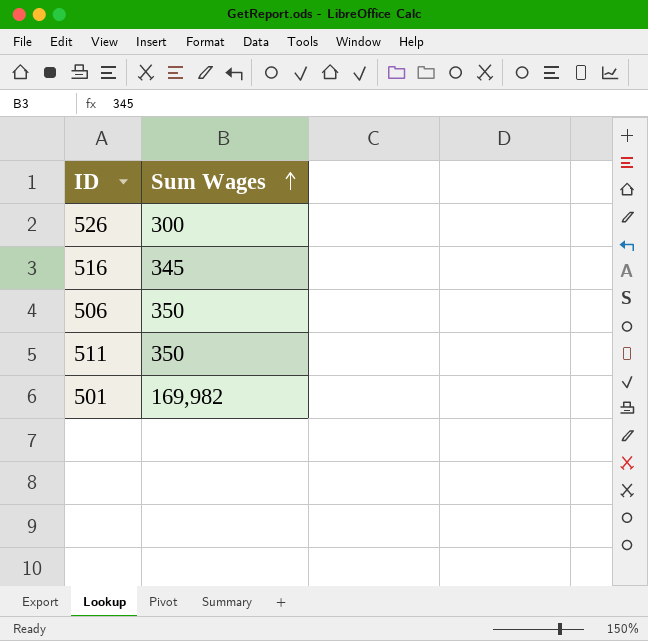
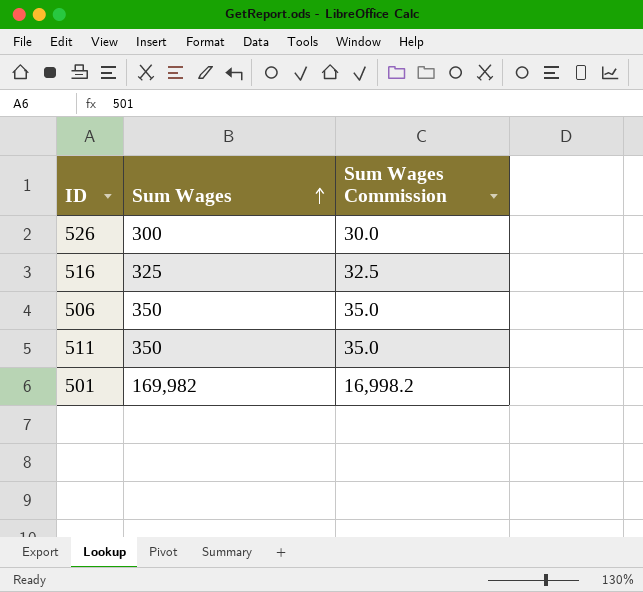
column Sum Wages Commission | formula: none -> [Sum Wages] * 0.1
516 | Sum Wages: 345 -> 325

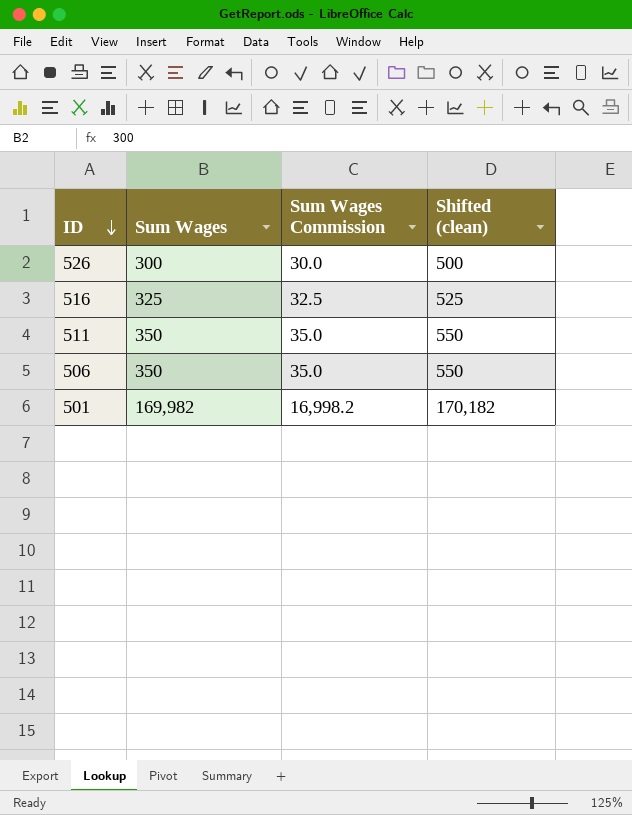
row order: Sum Wages ascending -> ID descending
column Shifted (clean) | formula: none -> [Sum Wages] + 200

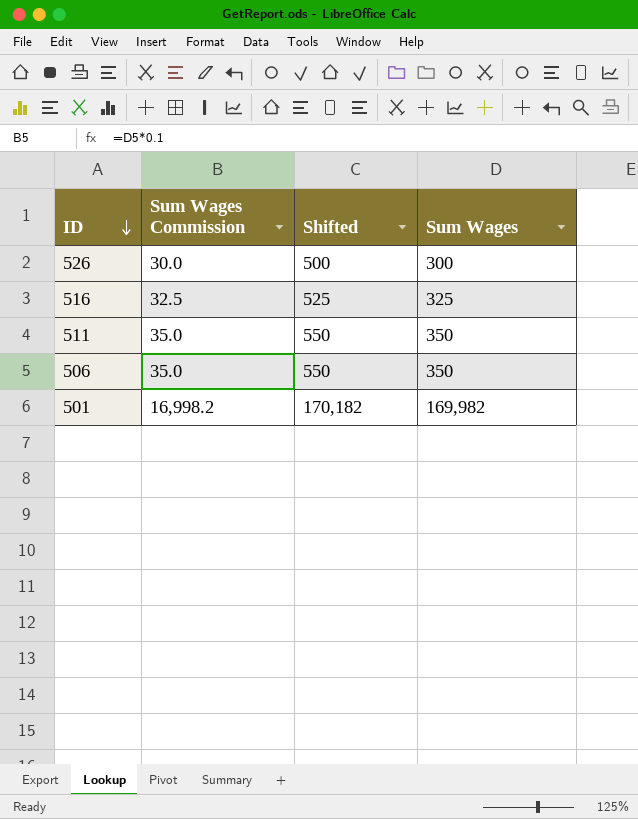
column name: Shifted (clean) -> Shifted
column Sum Wages | position: 2 -> 4

